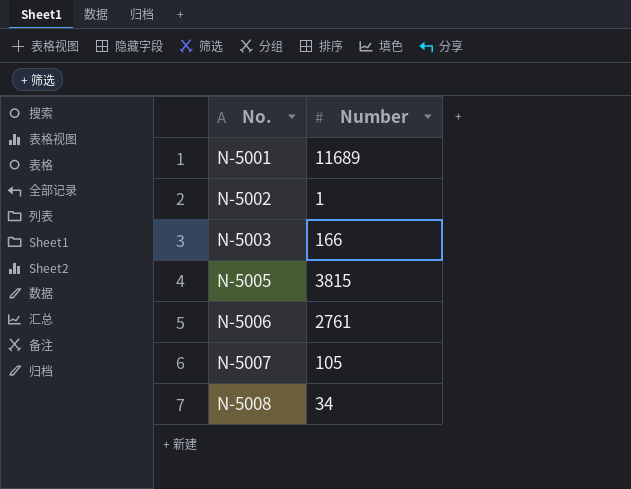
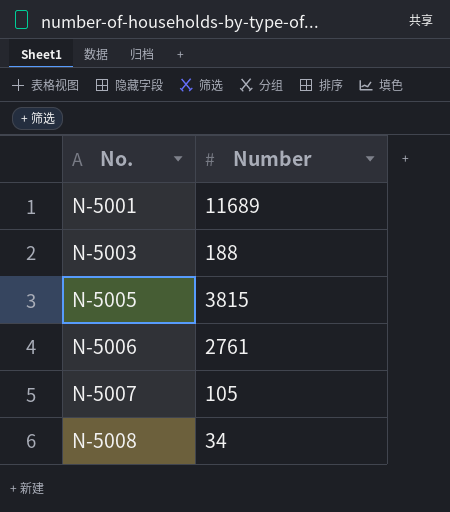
row N-5002: 1 -> none
N-5003 | Number: 166 -> 188

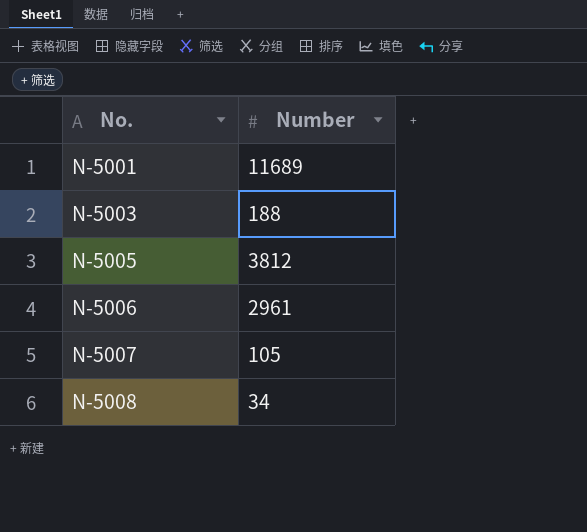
N-5005 | Number: 3815 -> 3812
N-5006 | Number: 2761 -> 2961

